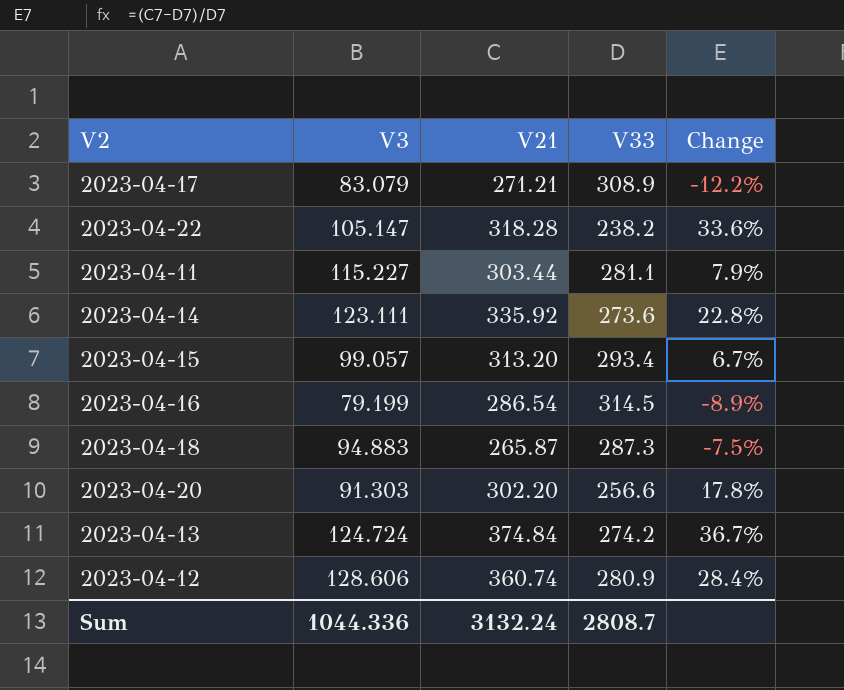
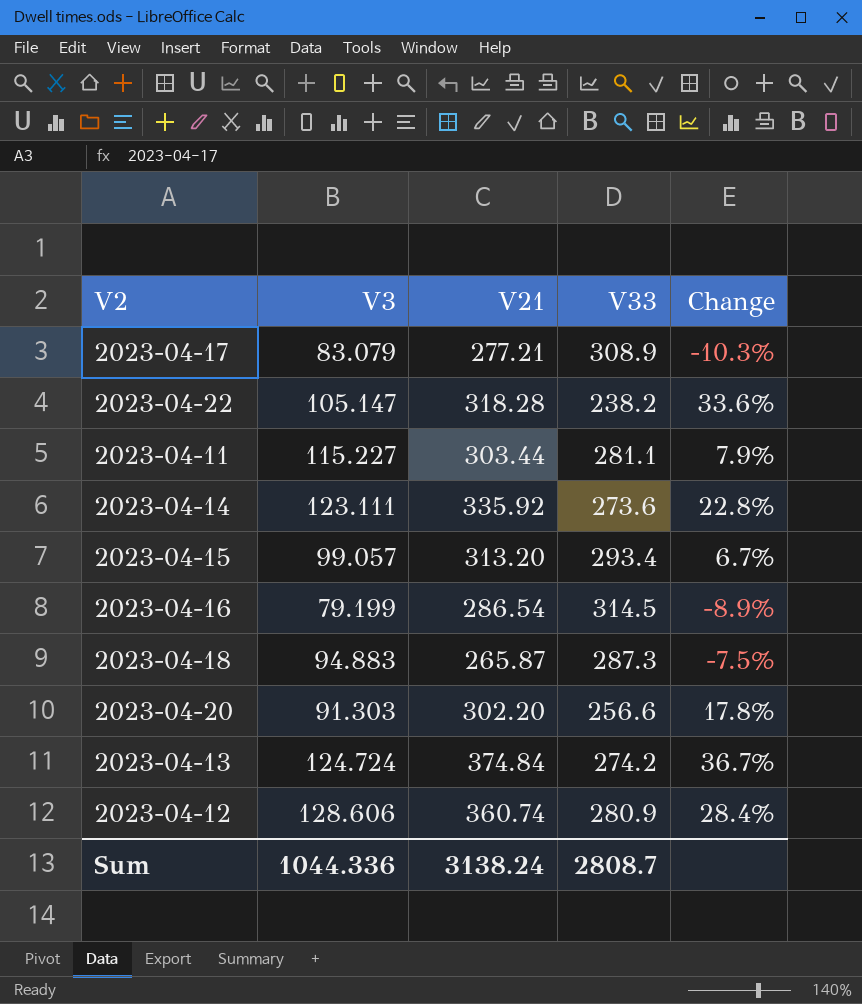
2023-04-17 | V21: 271.21 -> 277.21
2023-04-17 | Change: -12.2% -> -10.3%
Sum | V21: 3132.24 -> 3138.24

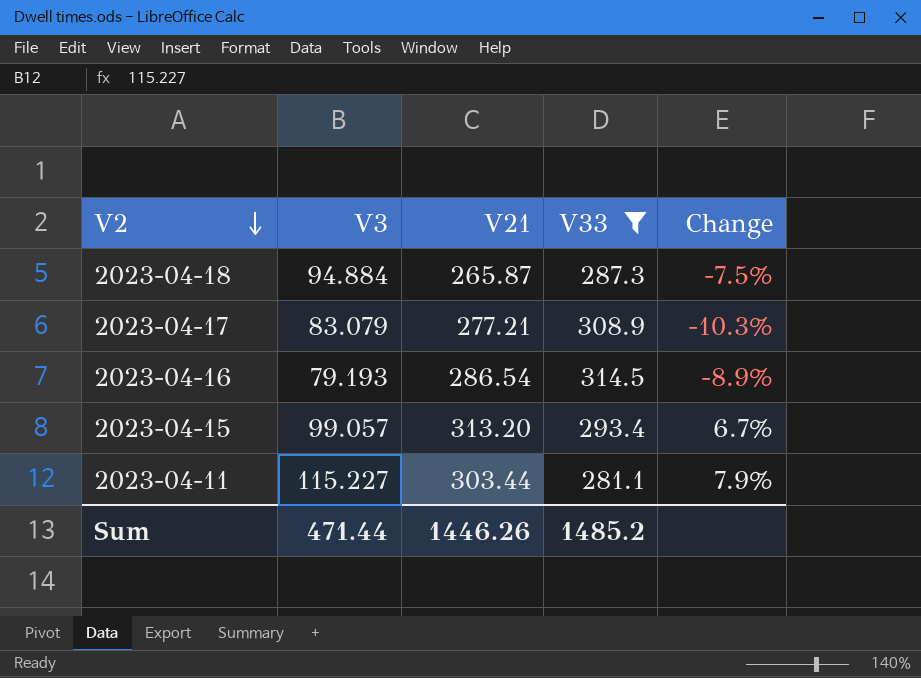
filter: none -> V33 >= 281.1
row order: none -> V2 descending
2023-04-18 | V3: 94.883 -> 94.884
2023-04-16 | V3: 79.199 -> 79.193
Sum | V3: 1044.336 -> 471.44
Sum | V21: 3138.24 -> 1446.26
Sum | V33: 2808.7 -> 1485.2

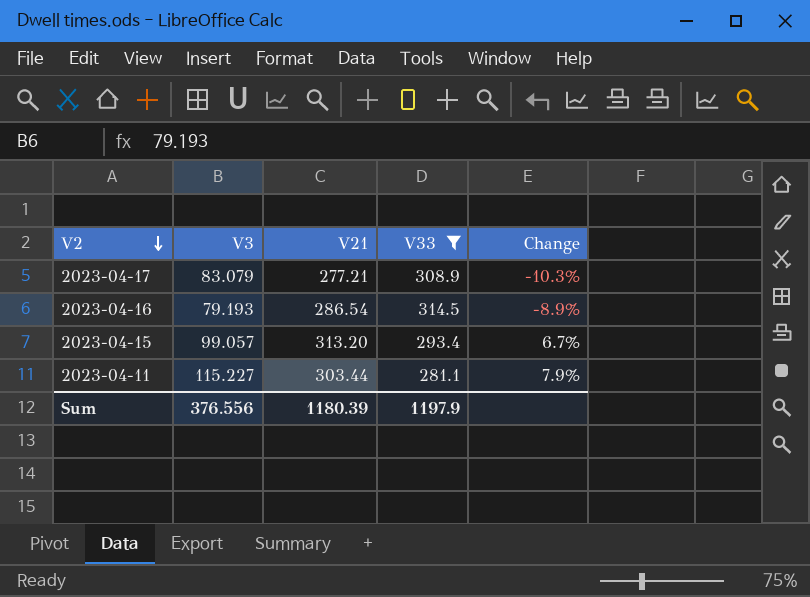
row 2023-04-18: 94.884 | 265.87 | 287.3 | -7.5% -> none
Sum | V3: 471.44 -> 376.556
Sum | V21: 1446.26 -> 1180.39
Sum | V33: 1485.2 -> 1197.9

